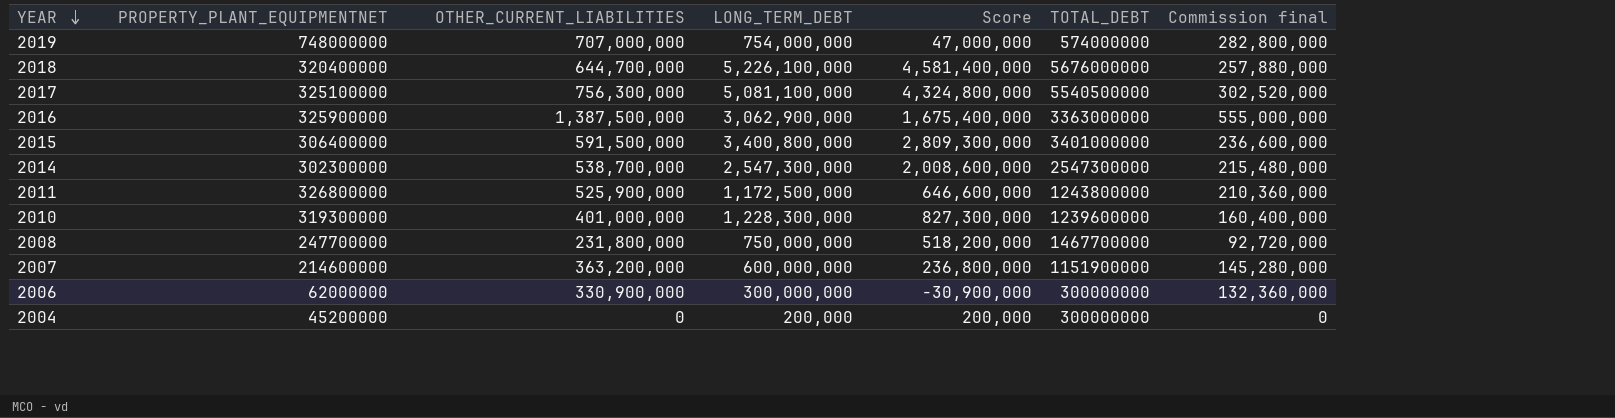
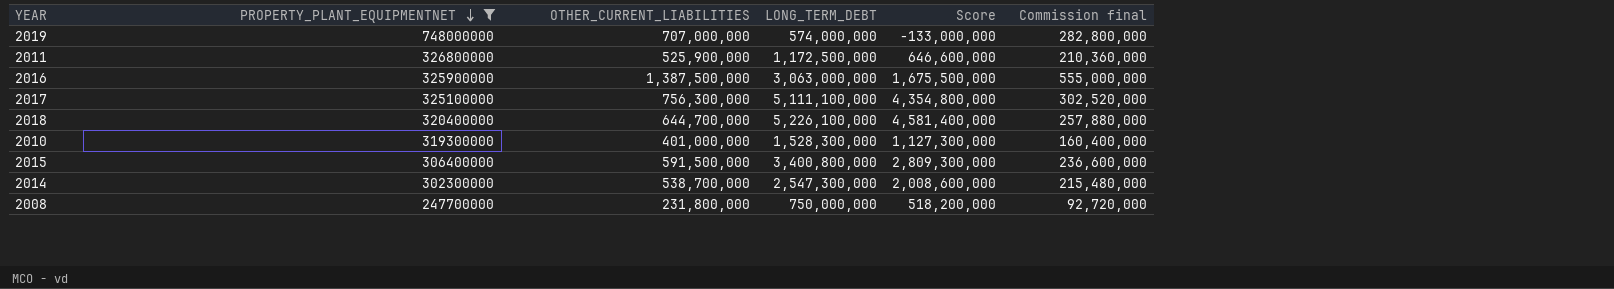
filter: none -> PROPERTY_PLANT_EQUIPMENTNET >= 247700000
row order: YEAR descending -> PROPERTY_PLANT_EQUIPMENTNET descending
column TOTAL_DEBT | position: 6 -> none
2019 | LONG_TERM_DEBT: 754,000,000 -> 574,000,000
2019 | Score: 47,000,000 -> -133,000,000
2016 | LONG_TERM_DEBT: 3,062,900,000 -> 3,063,000,000
2016 | Score: 1,675,400,000 -> 1,675,500,000
2017 | LONG_TERM_DEBT: 5,081,100,000 -> 5,111,100,000
2017 | Score: 4,324,800,000 -> 4,354,800,000
2010 | LONG_TERM_DEBT: 1,228,300,000 -> 1,528,300,000
2010 | Score: 827,300,000 -> 1,127,300,000

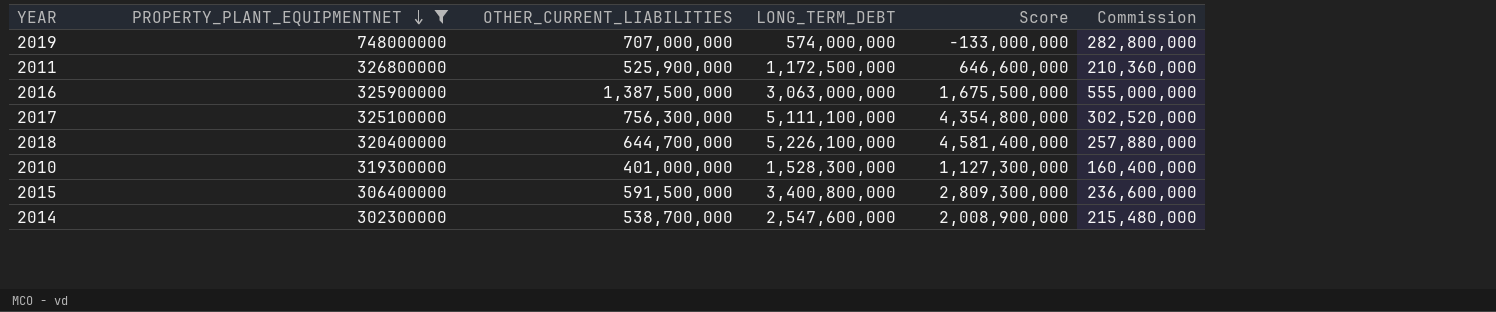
column name: Commission final -> Commission
row 2008: 247700000 | 231,800,000 | 750,000,000 | 518,200,000 | 92,720,000 -> none
2014 | LONG_TERM_DEBT: 2,547,300,000 -> 2,547,600,000
2014 | Score: 2,008,600,000 -> 2,008,900,000

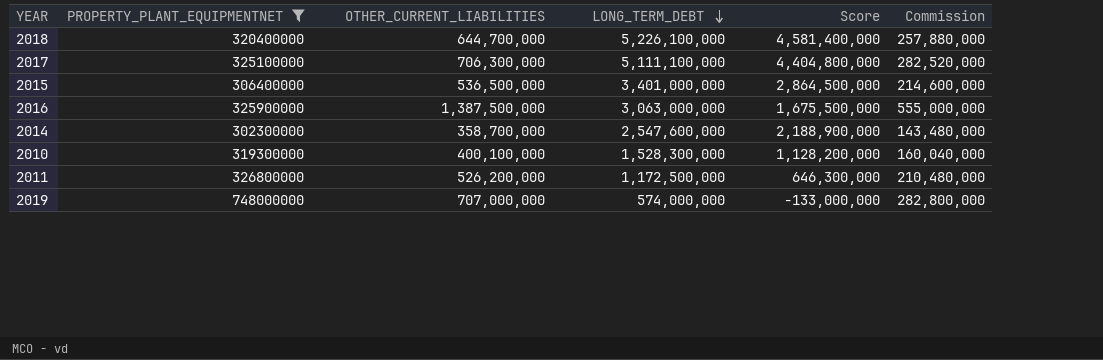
row order: PROPERTY_PLANT_EQUIPMENTNET descending -> LONG_TERM_DEBT descending
2017 | OTHER_CURRENT_LIABILITIES: 756,300,000 -> 706,300,000
2017 | Score: 4,354,800,000 -> 4,404,800,000
2017 | Commission: 302,520,000 -> 282,520,000
2015 | OTHER_CURRENT_LIABILITIES: 591,500,000 -> 536,500,000
2015 | LONG_TERM_DEBT: 3,400,800,000 -> 3,401,000,000
2015 | Score: 2,809,300,000 -> 2,864,500,000
2015 | Commission: 236,600,000 -> 214,600,000
2014 | OTHER_CURRENT_LIABILITIES: 538,700,000 -> 358,700,000
2014 | Score: 2,008,900,000 -> 2,188,900,000
2014 | Commission: 215,480,000 -> 143,480,000
2010 | OTHER_CURRENT_LIABILITIES: 401,000,000 -> 400,100,000
2010 | Score: 1,127,300,000 -> 1,128,200,000
2010 | Commission: 160,400,000 -> 160,040,000
2011 | OTHER_CURRENT_LIABILITIES: 525,900,000 -> 526,200,000
2011 | Score: 646,600,000 -> 646,300,000
2011 | Commission: 210,360,000 -> 210,480,000

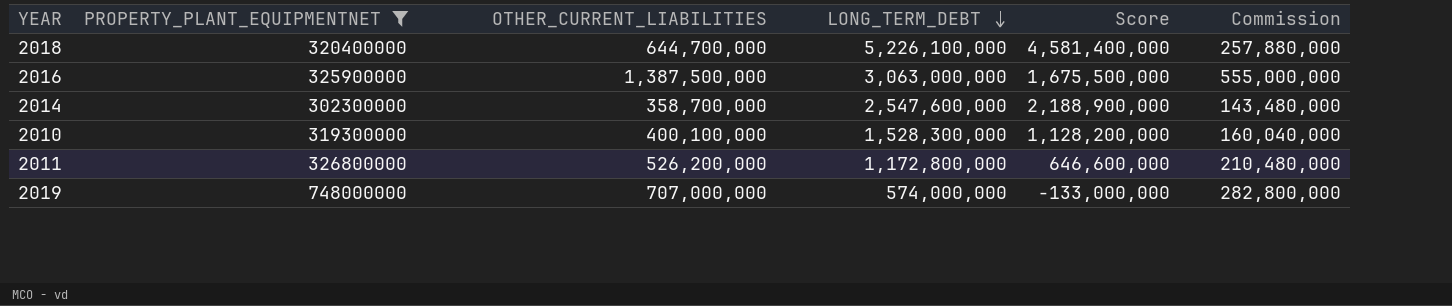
row 2017: 325100000 | 706,300,000 | 5,111,100,000 | 4,404,800,000 | 282,520,000 -> none
row 2015: 306400000 | 536,500,000 | 3,401,000,000 | 2,864,500,000 | 214,600,000 -> none
2011 | LONG_TERM_DEBT: 1,172,500,000 -> 1,172,800,000
2011 | Score: 646,300,000 -> 646,600,000

